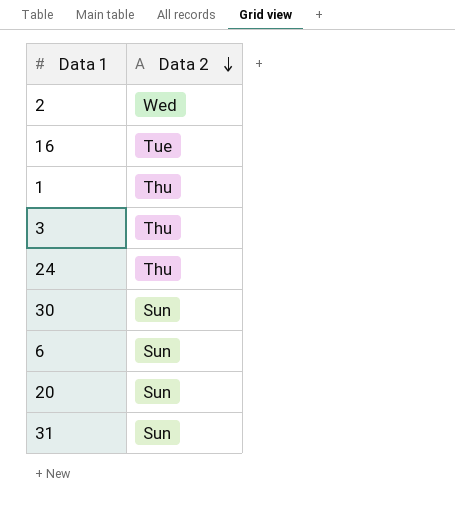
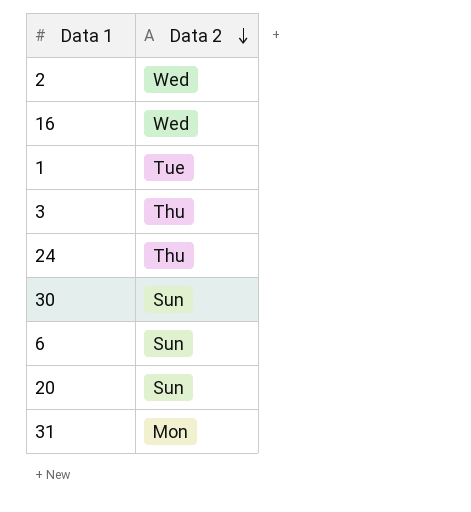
16 | Data 2: Tue -> Wed
1 | Data 2: Thu -> Tue
31 | Data 2: Sun -> Mon

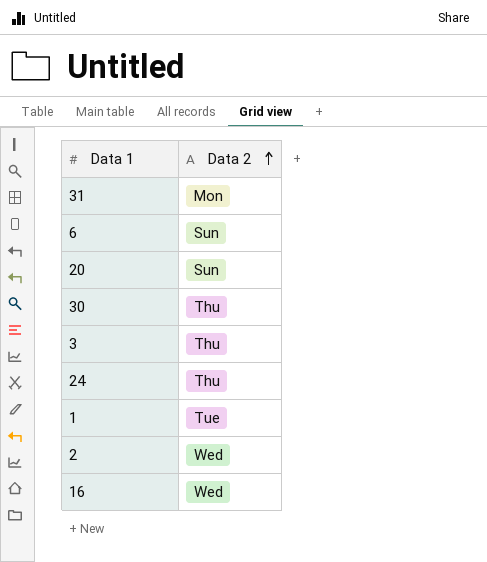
row order: Data 2 descending -> Data 2 ascending
30 | Data 2: Sun -> Thu

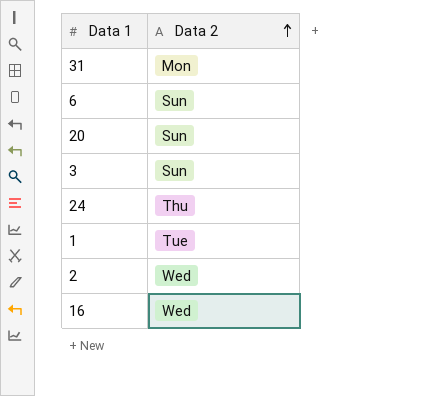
row 30: Thu -> none
3 | Data 2: Thu -> Sun

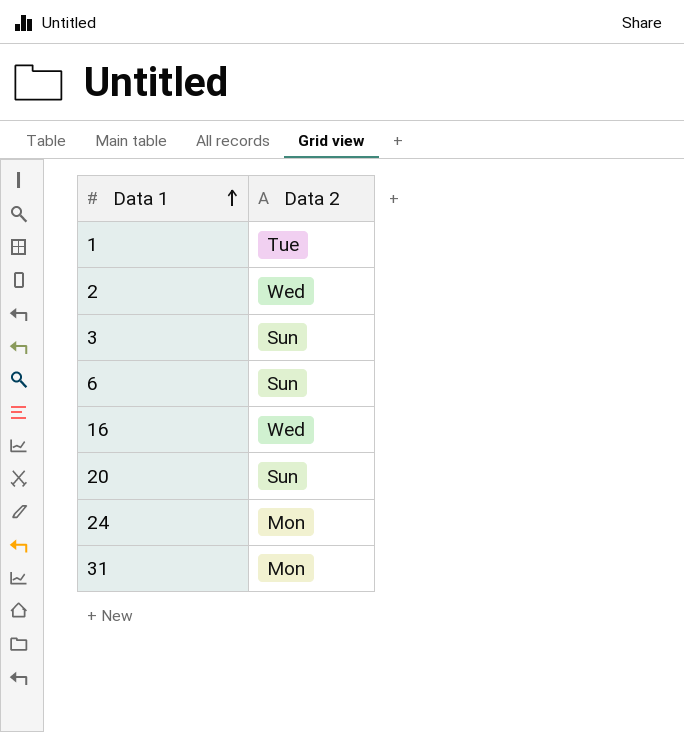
row order: Data 2 ascending -> Data 1 ascending
24 | Data 2: Thu -> Mon

